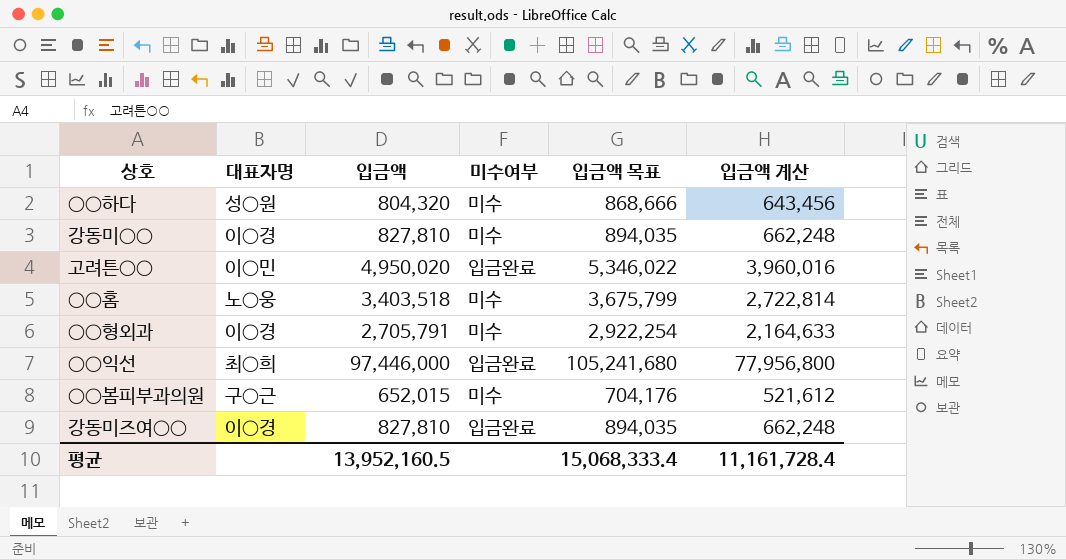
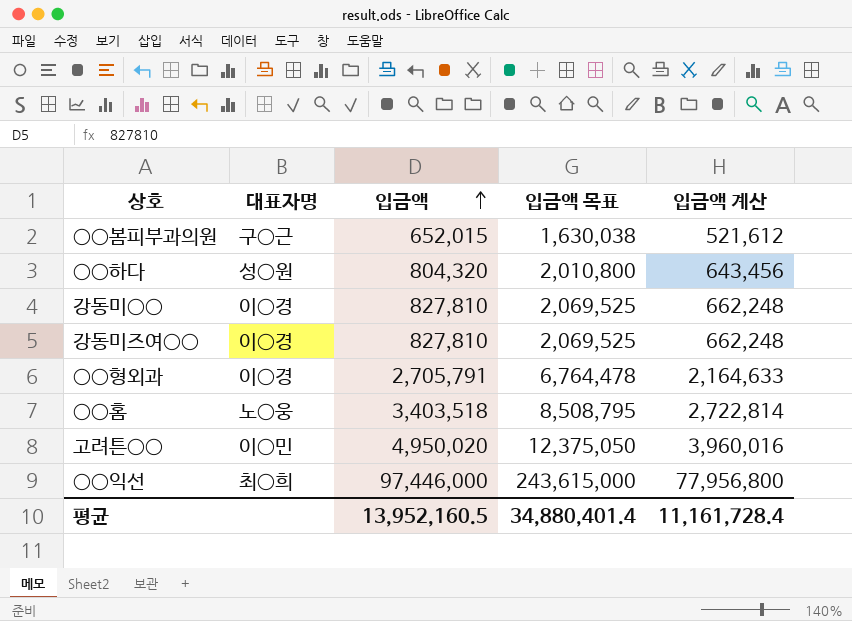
row order: none -> 입금액 ascending
column 미수여부 | position: 4 -> none
column 입금액 목표 | formula: [입금액] * 1.08 -> [입금액] * 2.5
평균 | 입금액 목표: 15,068,333.4 -> 34,880,401.4

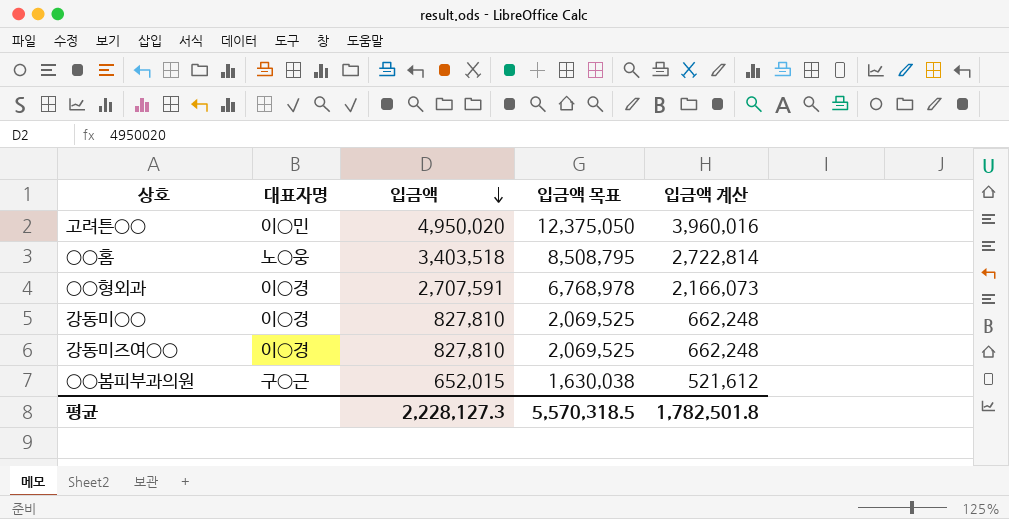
row order: 입금액 ascending -> 입금액 descending
row ○○하다: 성○원 | 804,320 | 2,010,800 | 643,456 -> none
row ○○익선: 최○희 | 97,446,000 | 243,615,000 | 77,956,800 -> none
○○형외과 | 입금액: 2,705,791 -> 2,707,591
○○형외과 | 입금액 목표: 6,764,478 -> 6,768,978
○○형외과 | 입금액 계산: 2,164,633 -> 2,166,073
평균 | 입금액: 13,952,160.5 -> 2,228,127.3
평균 | 입금액 목표: 34,880,401.4 -> 5,570,318.5
평균 | 입금액 계산: 11,161,728.4 -> 1,782,501.8

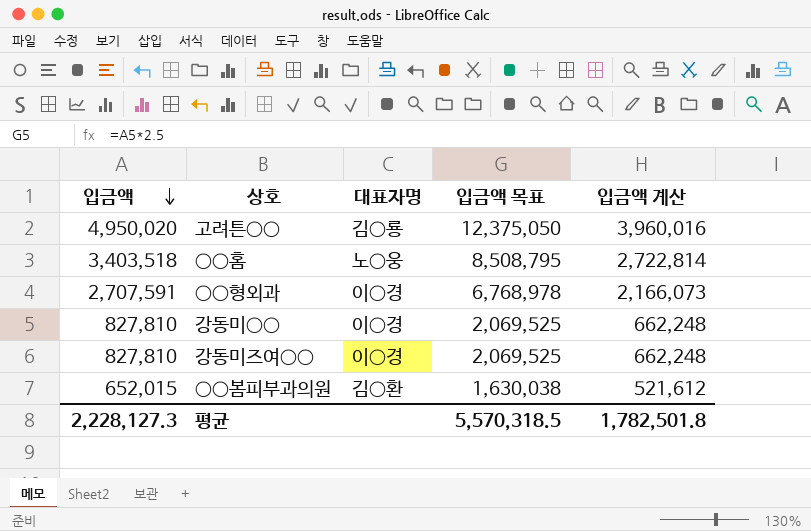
column 입금액 | position: 3 -> 1
고려튼○○ | 대표자명: 이○민 -> 김○룡
○○봄피부과의원 | 대표자명: 구○근 -> 김○환

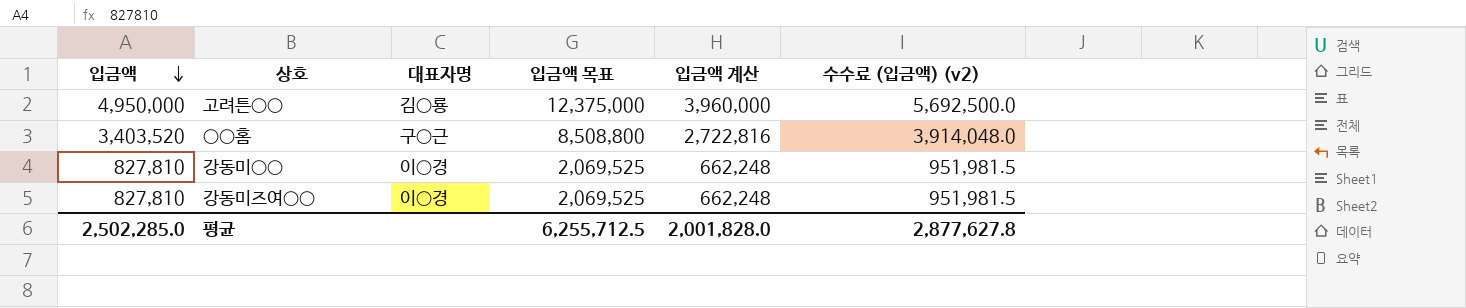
column 수수료 (입금액) (v2) | formula: none -> [입금액] * 1.15
row ○○형외과: 2,707,591 | 이○경 | 6,768,978 | 2,166,073 -> none
row ○○봄피부과의원: 652,015 | 김○환 | 1,630,038 | 521,612 -> none
고려튼○○ | 입금액: 4,950,020 -> 4,950,000
고려튼○○ | 입금액 목표: 12,375,050 -> 12,375,000
고려튼○○ | 입금액 계산: 3,960,016 -> 3,960,000
○○홈 | 입금액: 3,403,518 -> 3,403,520
○○홈 | 대표자명: 노○웅 -> 구○근
○○홈 | 입금액 목표: 8,508,795 -> 8,508,800
○○홈 | 입금액 계산: 2,722,814 -> 2,722,816
평균 | 입금액: 2,228,127.3 -> 2,502,285.0
평균 | 입금액 목표: 5,570,318.5 -> 6,255,712.5
평균 | 입금액 계산: 1,782,501.8 -> 2,001,828.0

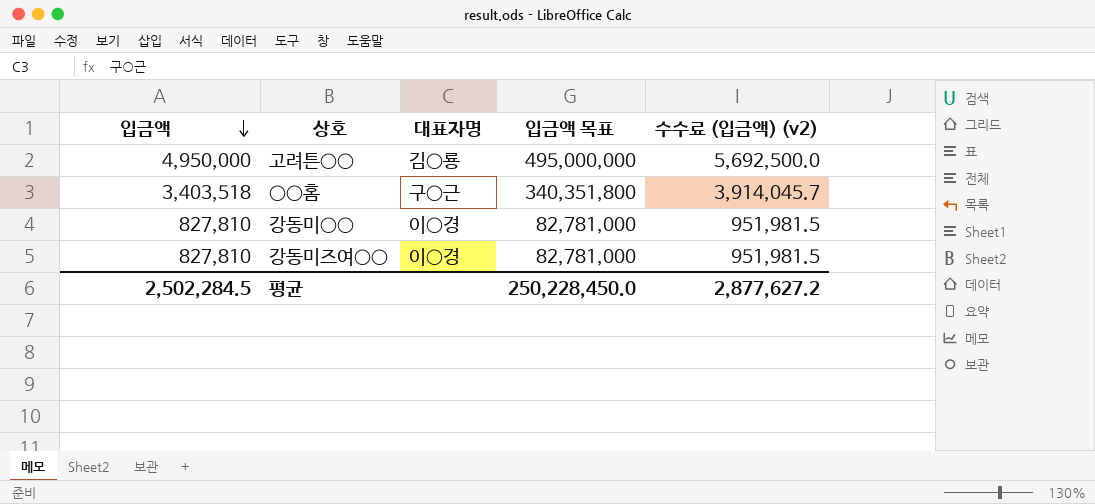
column 입금액 계산 | formula: [입금액] * 0.8 -> none
column 입금액 목표 | formula: [입금액] * 2.5 -> [입금액] * 100
○○홈 | 입금액: 3,403,520 -> 3,403,518
○○홈 | 수수료 (입금액) (v2): 3,914,048.0 -> 3,914,045.7
평균 | 입금액: 2,502,285.0 -> 2,502,284.5
평균 | 입금액 목표: 6,255,712.5 -> 250,228,450.0
평균 | 수수료 (입금액) (v2): 2,877,627.8 -> 2,877,627.2

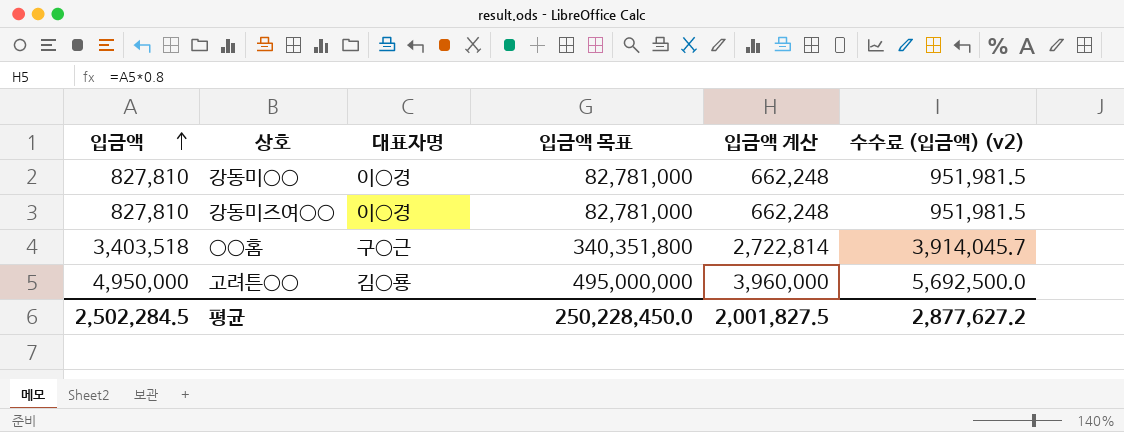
row order: 입금액 descending -> 입금액 ascending
column 입금액 계산 | formula: none -> [입금액] * 0.8

